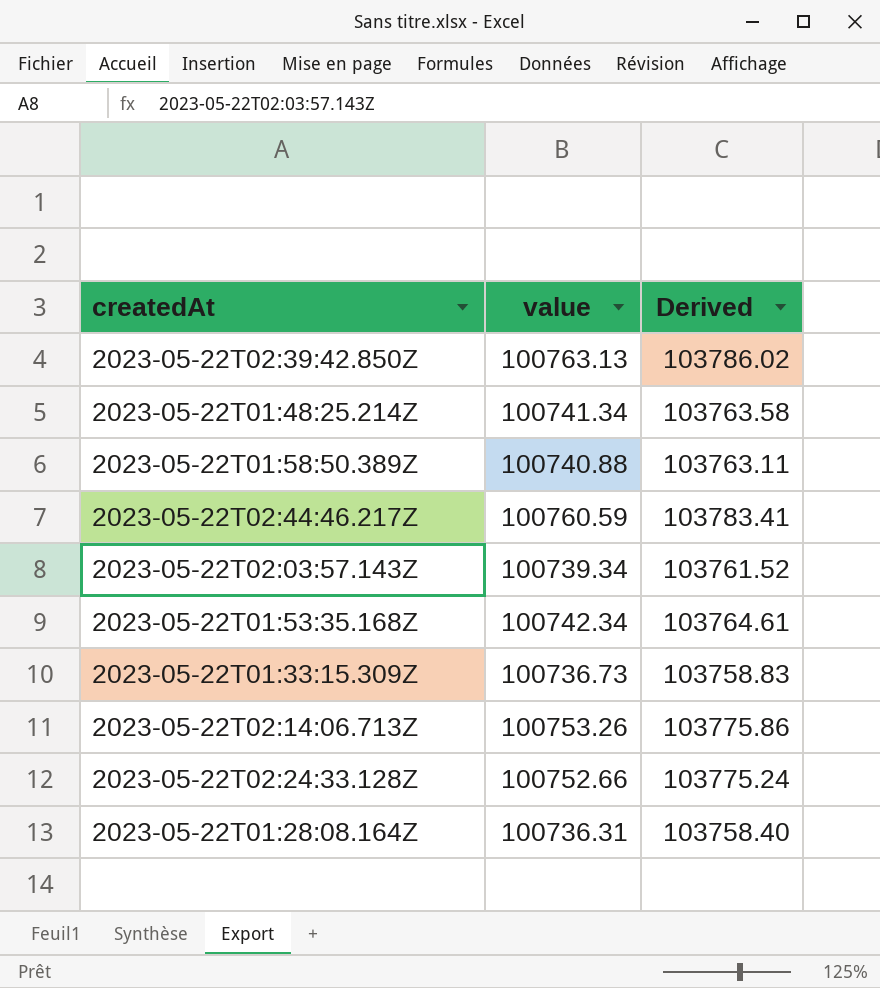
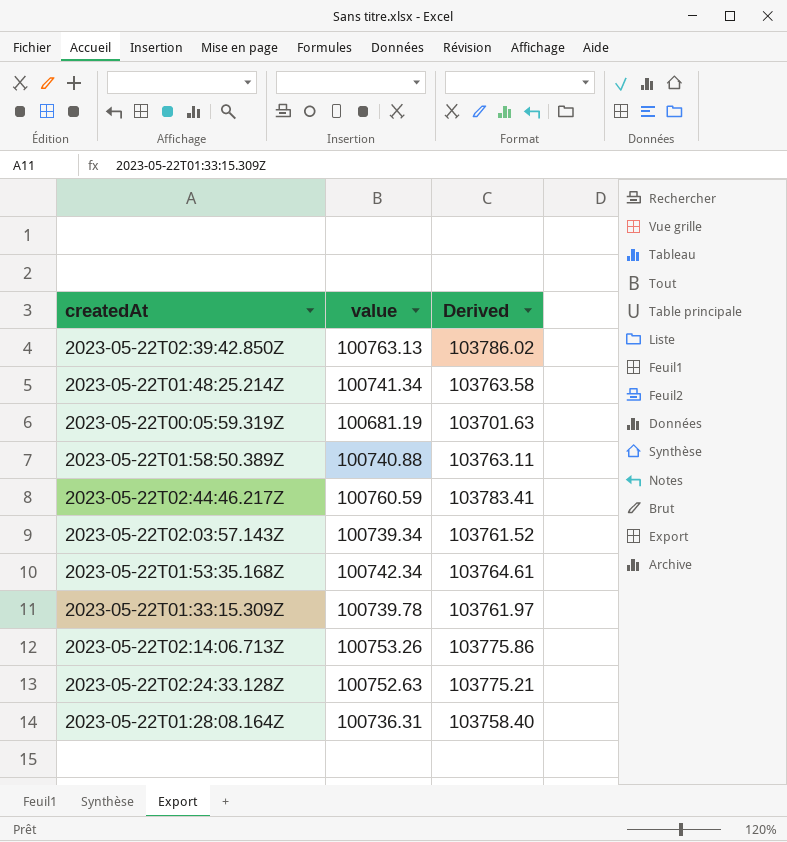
row 2023-05-22T00:05:59.319Z: none -> 100681.19 | 103701.63
2023-05-22T01:33:15.309Z | value: 100736.73 -> 100739.78
2023-05-22T01:33:15.309Z | Derived: 103758.83 -> 103761.97
2023-05-22T02:24:33.128Z | value: 100752.66 -> 100752.63
2023-05-22T02:24:33.128Z | Derived: 103775.24 -> 103775.21

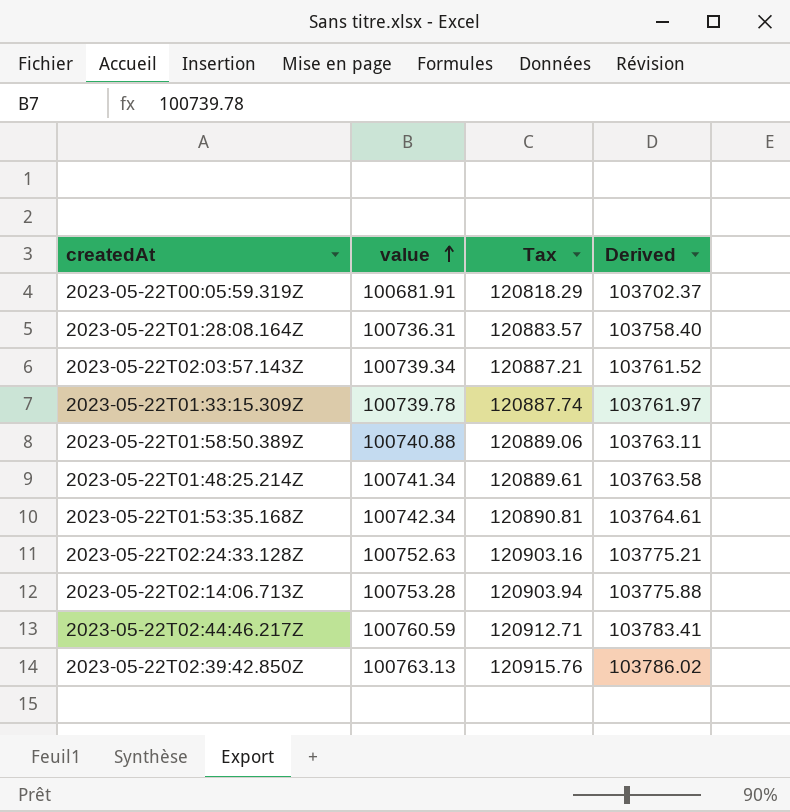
row order: none -> value ascending
column Tax | formula: none -> [value] * 1.2
2023-05-22T00:05:59.319Z | value: 100681.19 -> 100681.91
2023-05-22T00:05:59.319Z | Derived: 103701.63 -> 103702.37
2023-05-22T02:14:06.713Z | value: 100753.26 -> 100753.28
2023-05-22T02:14:06.713Z | Derived: 103775.86 -> 103775.88

